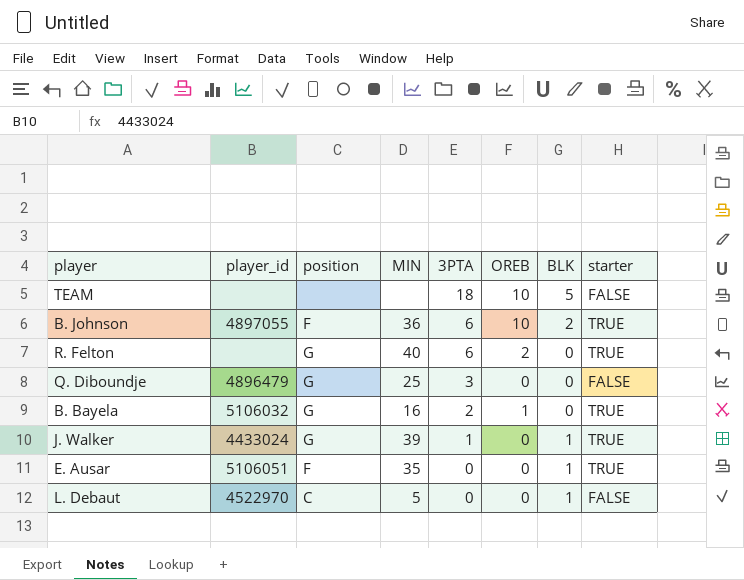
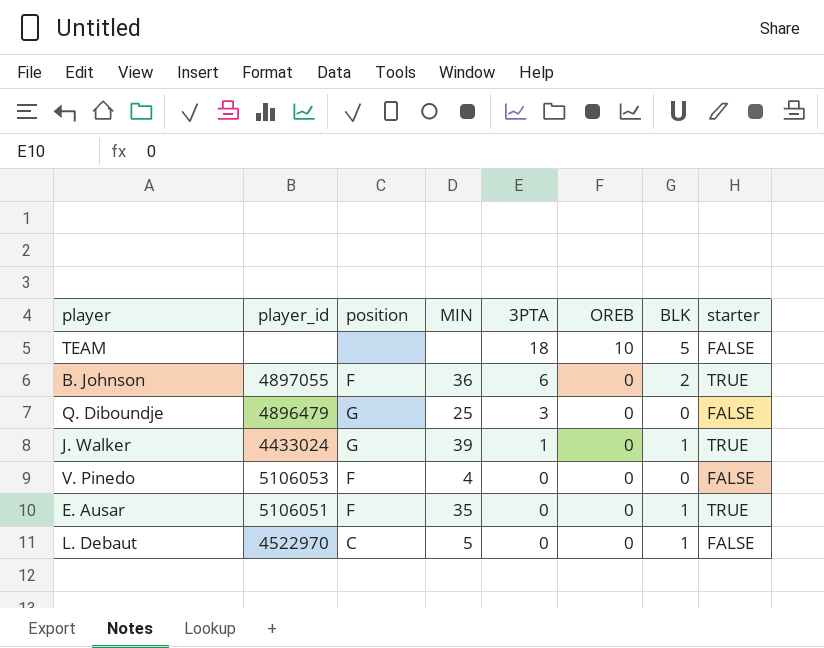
row R. Felton: none | G | 40 | 6 | 2 | 0 | TRUE -> none
row B. Bayela: 5106032 | G | 16 | 2 | 1 | 0 | TRUE -> none
B. Johnson | OREB: 10 -> 0
row V. Pinedo: none -> 5106053 | F | 4 | 0 | 0 | 0 | FALSE

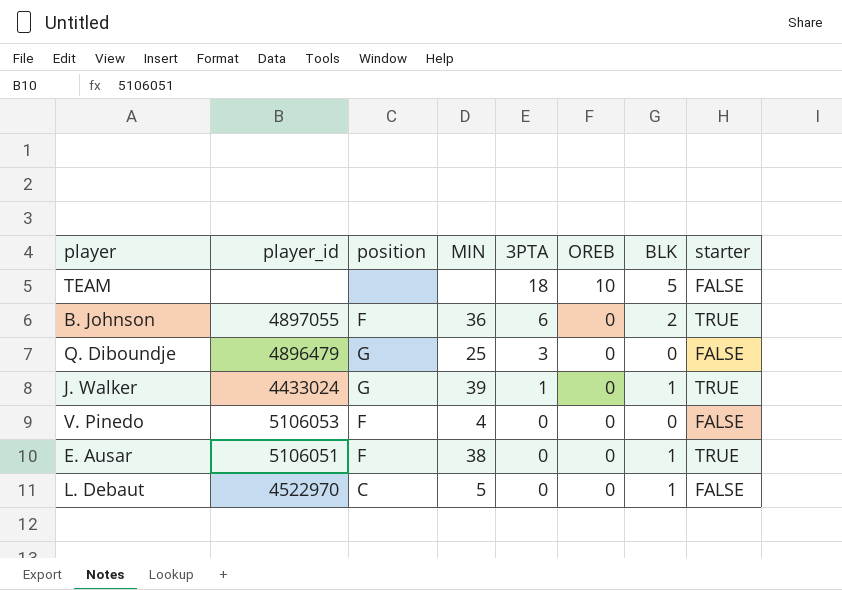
E. Ausar | MIN: 35 -> 38

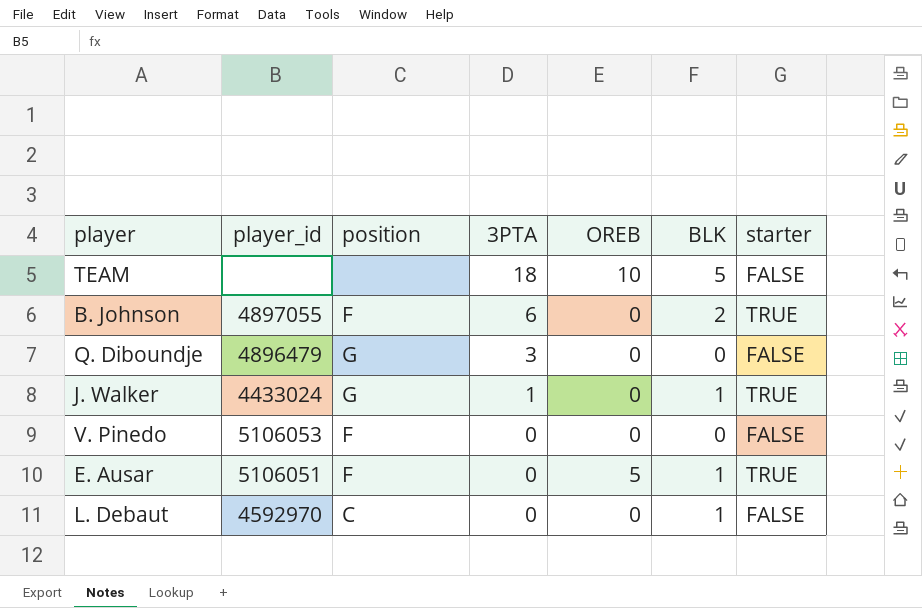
column MIN | position: 4 -> none
E. Ausar | OREB: 0 -> 5
L. Debaut | player_id: 4522970 -> 4592970

